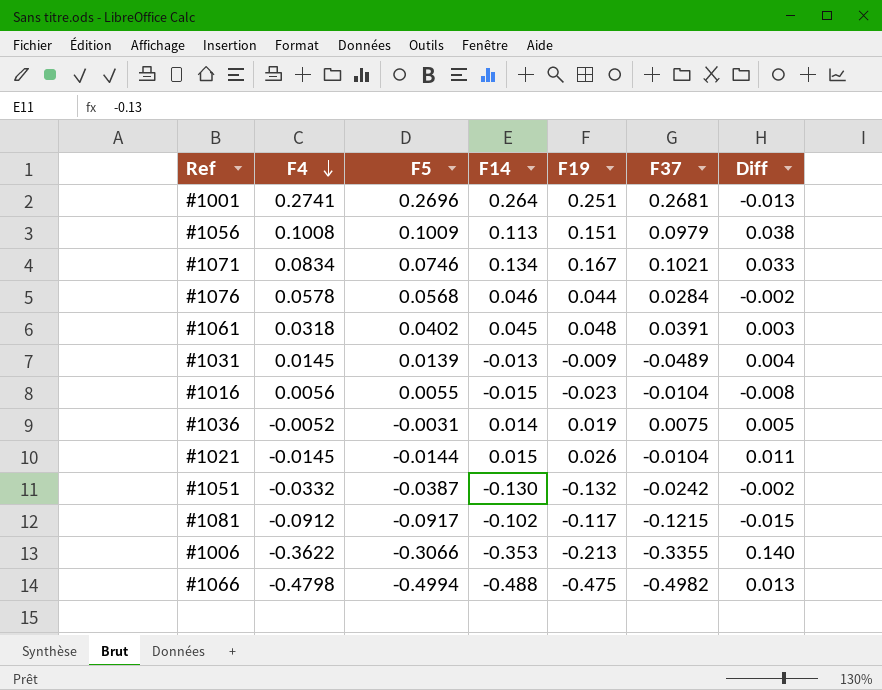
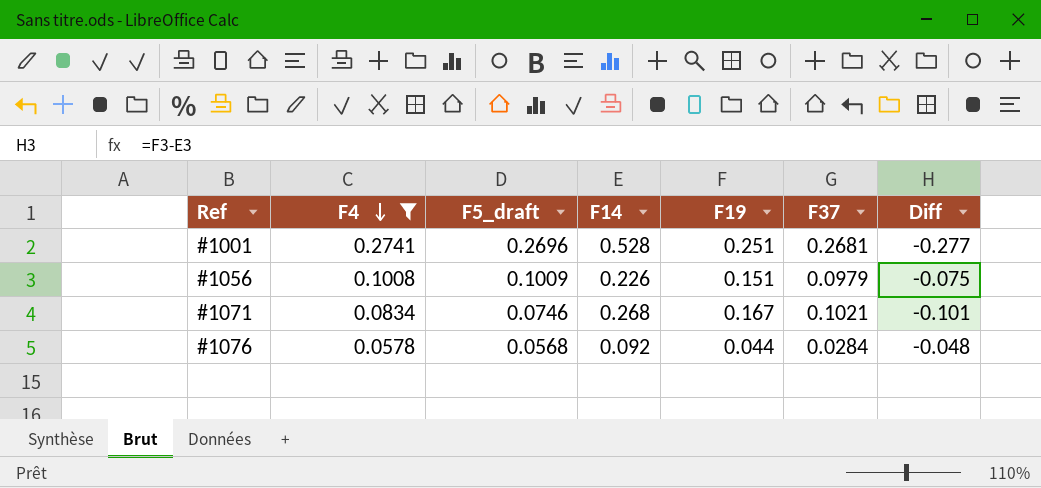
filter: none -> F4 >= 0.0578
column name: F5 -> F5_draft
#1001 | F14: 0.264 -> 0.528
#1001 | Diff: -0.013 -> -0.277
#1056 | F14: 0.113 -> 0.226
#1056 | Diff: 0.038 -> -0.075
#1071 | F14: 0.134 -> 0.268
#1071 | Diff: 0.033 -> -0.101
#1076 | F14: 0.046 -> 0.092
#1076 | Diff: -0.002 -> -0.048

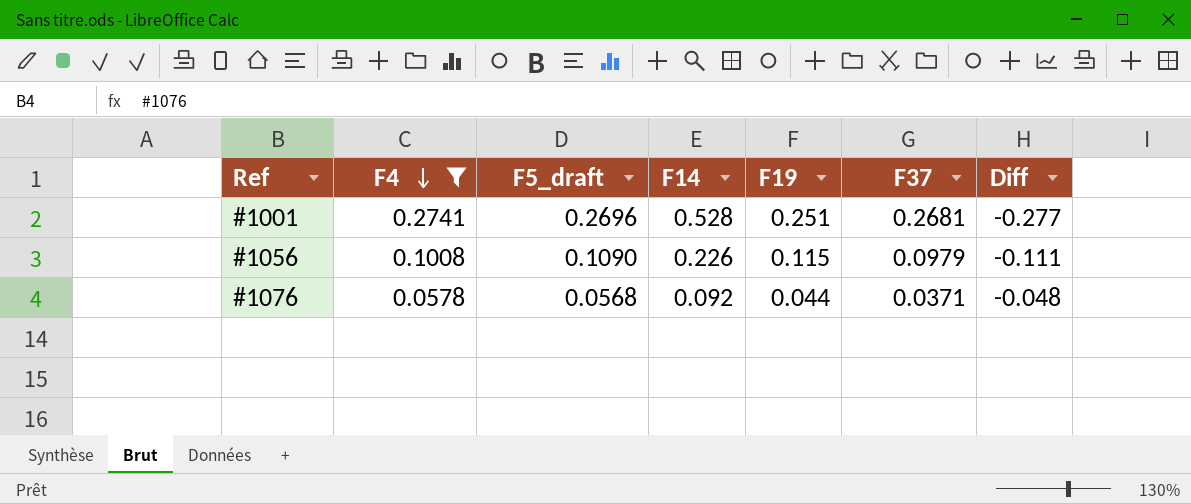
row #1071: 0.0834 | 0.0746 | 0.268 | 0.167 | 0.1021 | -0.101 -> none
#1056 | F5_draft: 0.1009 -> 0.1090
#1056 | F19: 0.151 -> 0.115
#1056 | Diff: -0.075 -> -0.111
#1076 | F37: 0.0284 -> 0.0371

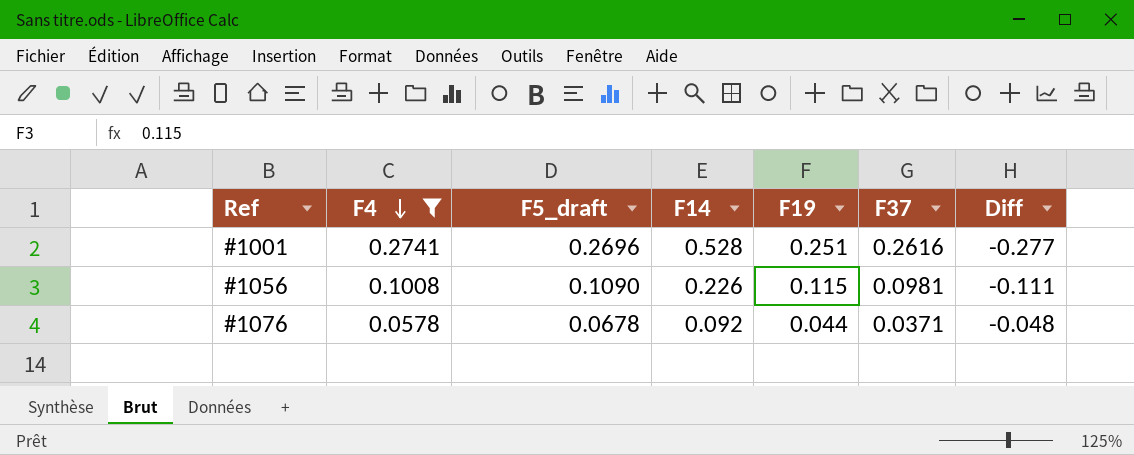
#1001 | F37: 0.2681 -> 0.2616
#1056 | F37: 0.0979 -> 0.0981
#1076 | F5_draft: 0.0568 -> 0.0678

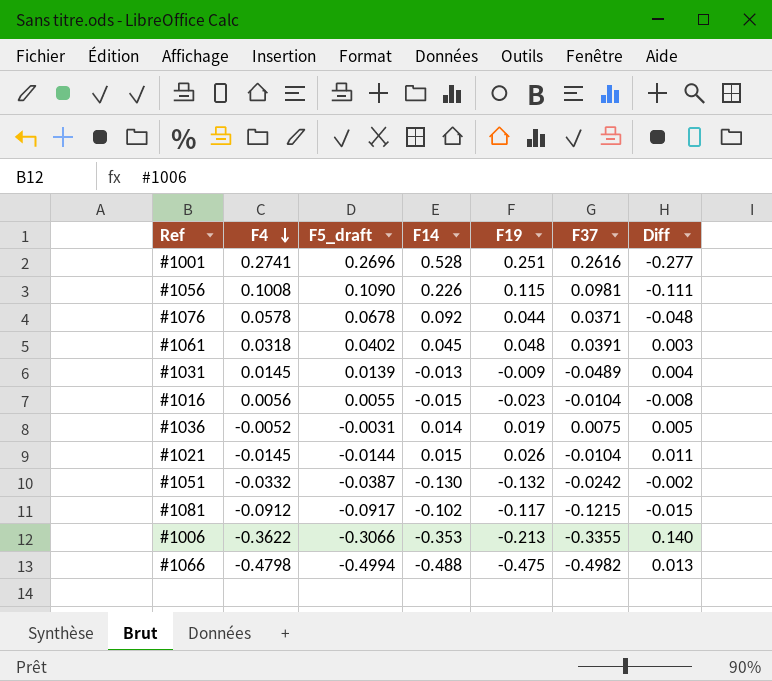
filter: F4 >= 0.0578 -> none

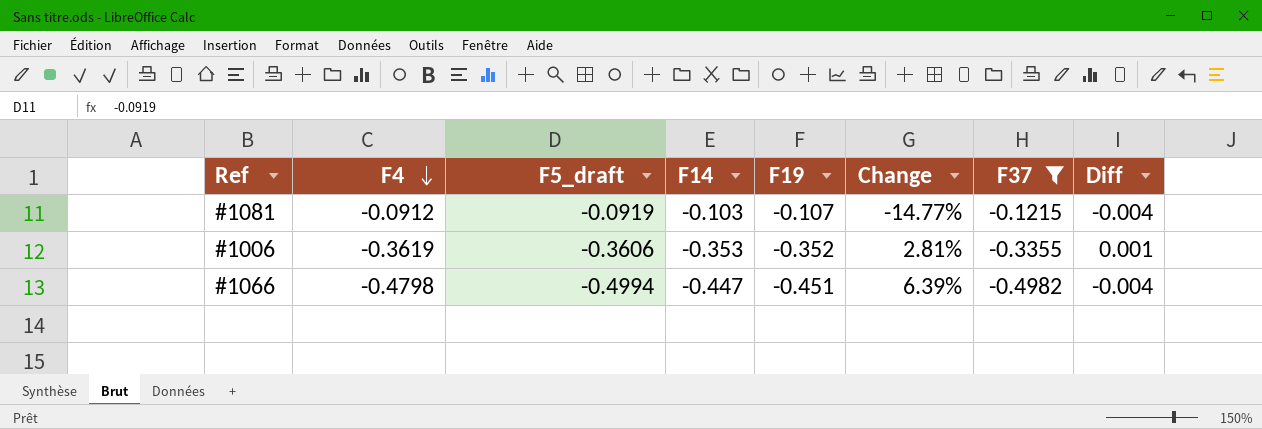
filter: none -> F37 <= -0.1215
column Change | formula: none -> ([F4] - [F19]) / [F19]
#1081 | F5_draft: -0.0917 -> -0.0919
#1081 | F14: -0.102 -> -0.103
#1081 | F19: -0.117 -> -0.107
#1081 | Diff: -0.015 -> -0.004
#1006 | F4: -0.3622 -> -0.3619
#1006 | F5_draft: -0.3066 -> -0.3606
#1006 | F19: -0.213 -> -0.352
#1006 | Diff: 0.140 -> 0.001
#1066 | F14: -0.488 -> -0.447
#1066 | F19: -0.475 -> -0.451
#1066 | Diff: 0.013 -> -0.004

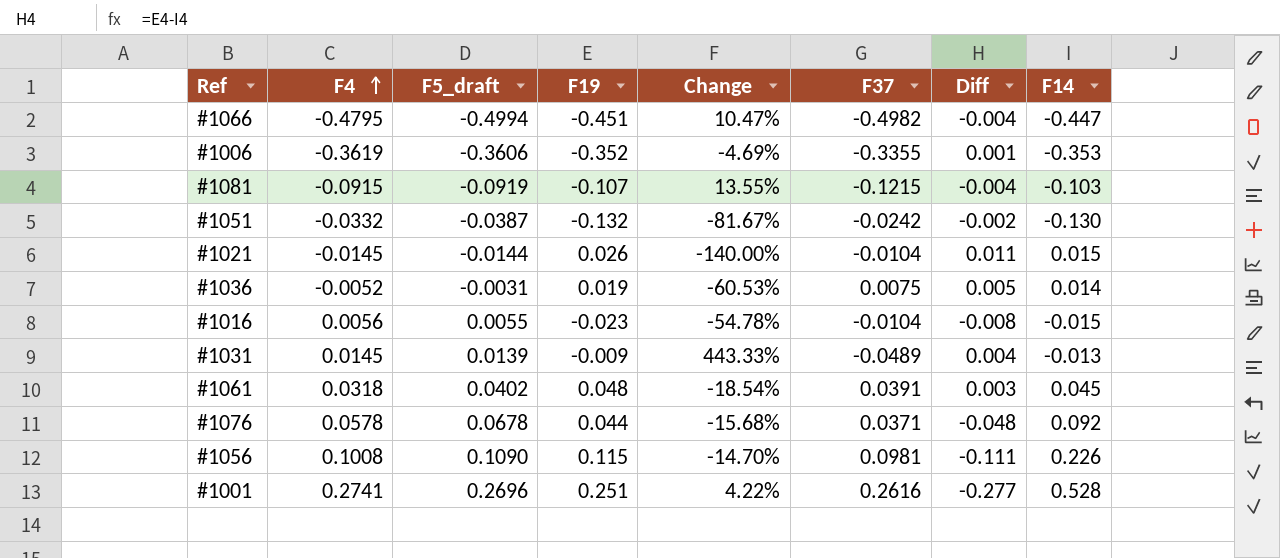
filter: F37 <= -0.1215 -> none
row order: F4 descending -> F4 ascending
column Change | formula: ([F4] - [F19]) / [F19] -> ([F37] - [F19]) / [F19]
column F14 | position: 4 -> 8
#1066 | F4: -0.4798 -> -0.4795
#1081 | F4: -0.0912 -> -0.0915

